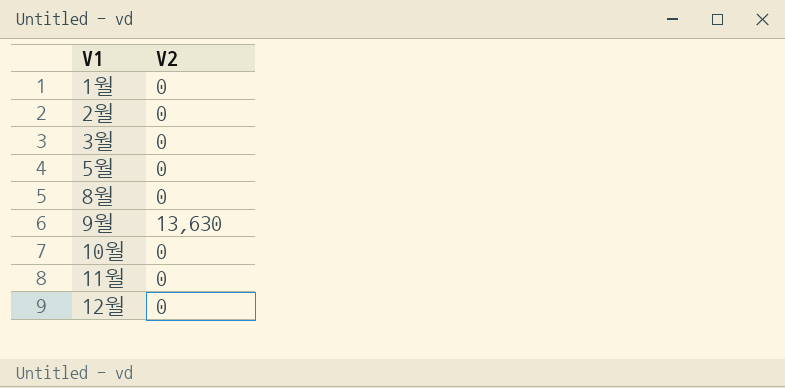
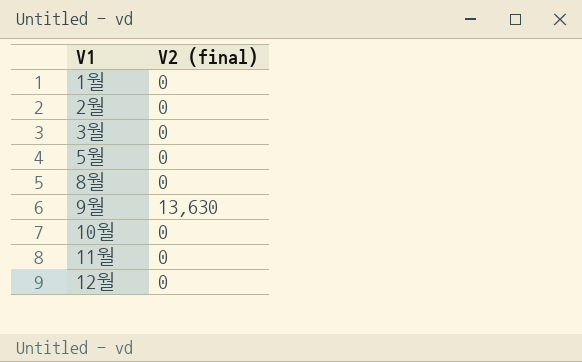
column name: V2 -> V2 (final)

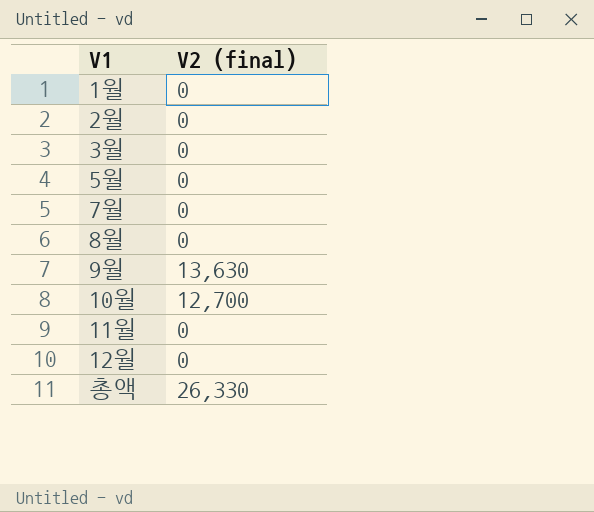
row 7월: none -> 0
10월 | V2 (final): 0 -> 12,700
row 총액: none -> 26,330

